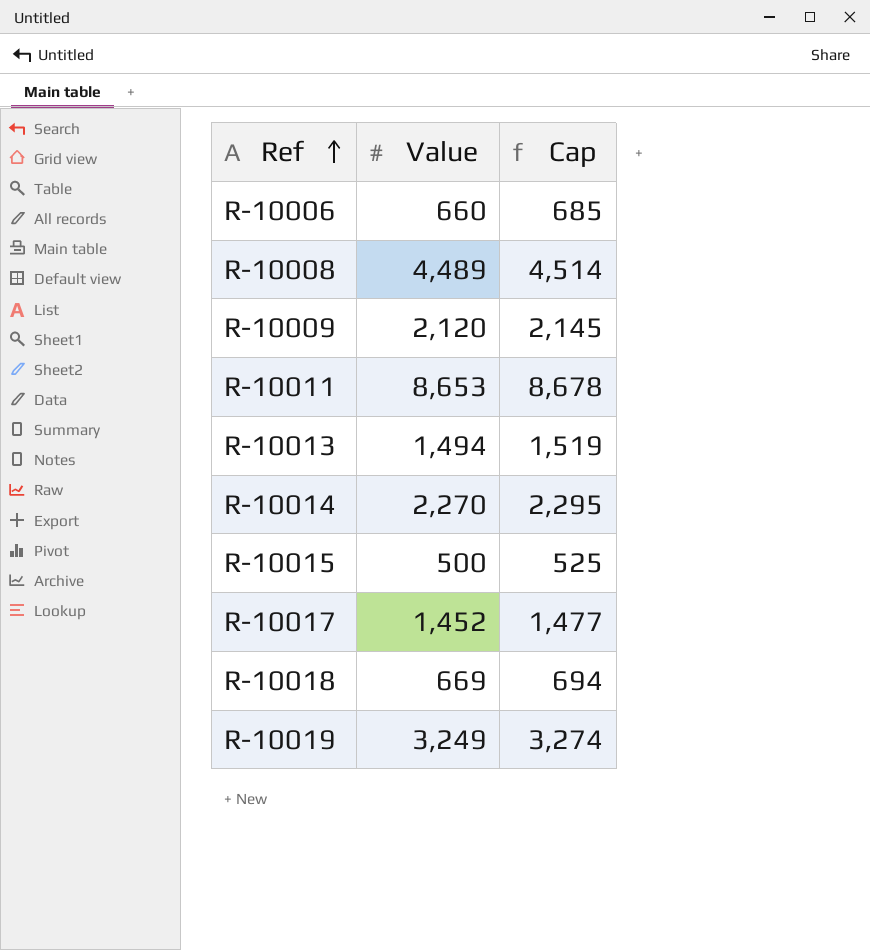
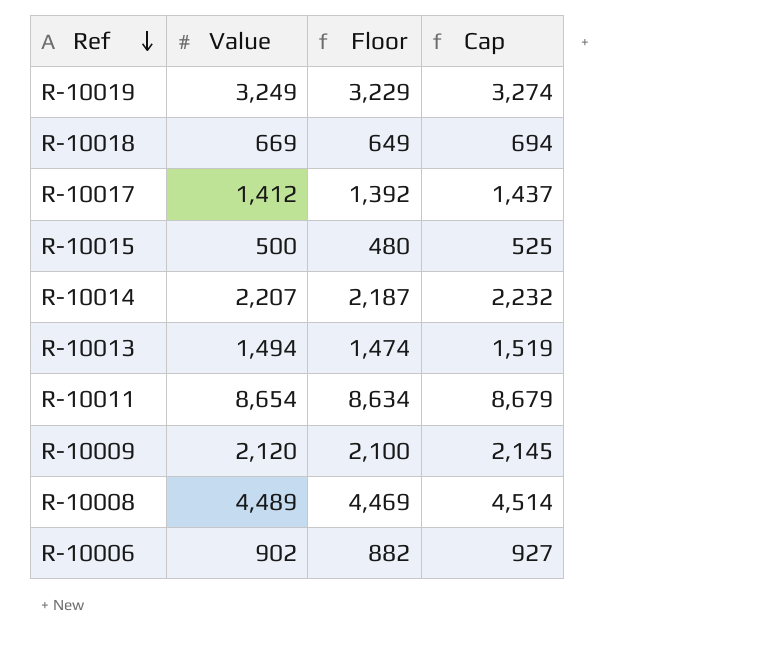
row order: Ref ascending -> Ref descending
column Floor | formula: none -> [Value] - 20
R-10017 | Value: 1,452 -> 1,412
R-10017 | Cap: 1,477 -> 1,437
R-10014 | Value: 2,270 -> 2,207
R-10014 | Cap: 2,295 -> 2,232
R-10011 | Value: 8,653 -> 8,654
R-10011 | Cap: 8,678 -> 8,679
R-10006 | Value: 660 -> 902
R-10006 | Cap: 685 -> 927

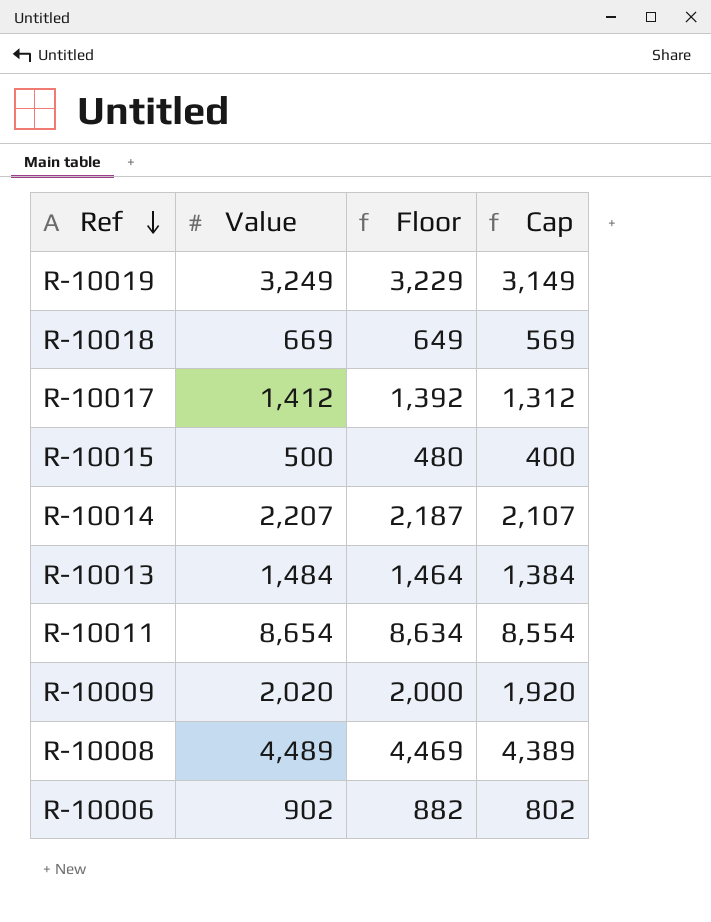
column Cap | formula: [Value] + 25 -> [Value] - 100
R-10013 | Value: 1,494 -> 1,484
R-10013 | Floor: 1,474 -> 1,464
R-10009 | Value: 2,120 -> 2,020
R-10009 | Floor: 2,100 -> 2,000

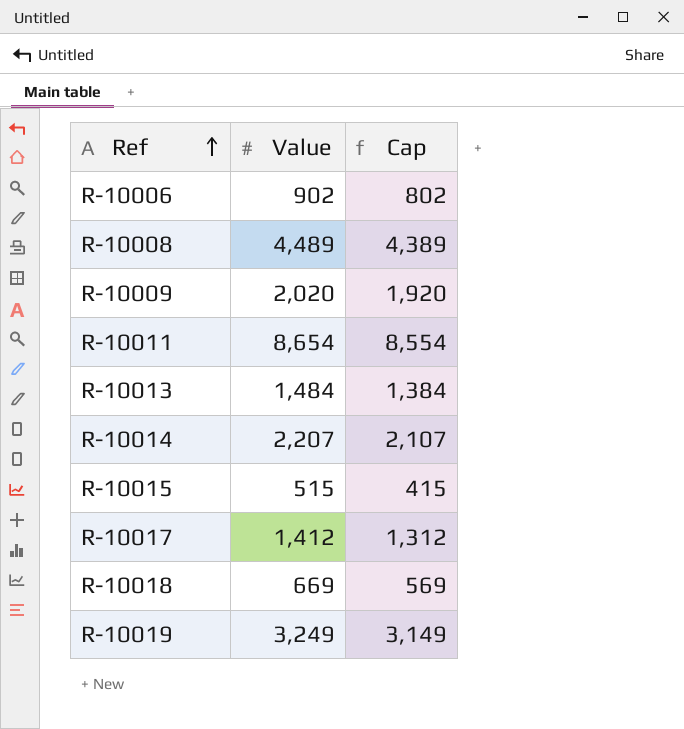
row order: Ref descending -> Ref ascending
column Floor | formula: [Value] - 20 -> none
R-10015 | Value: 500 -> 515
R-10015 | Cap: 400 -> 415

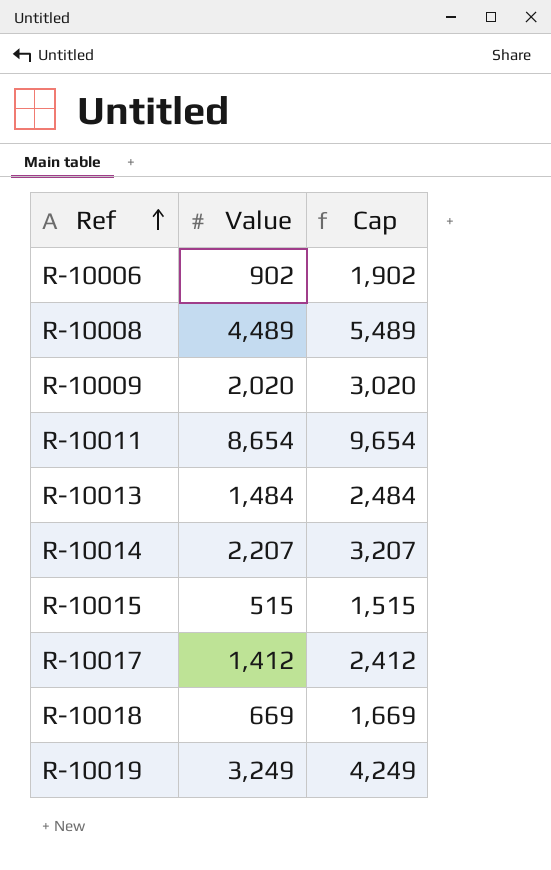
column Cap | formula: [Value] - 100 -> [Value] + 1000

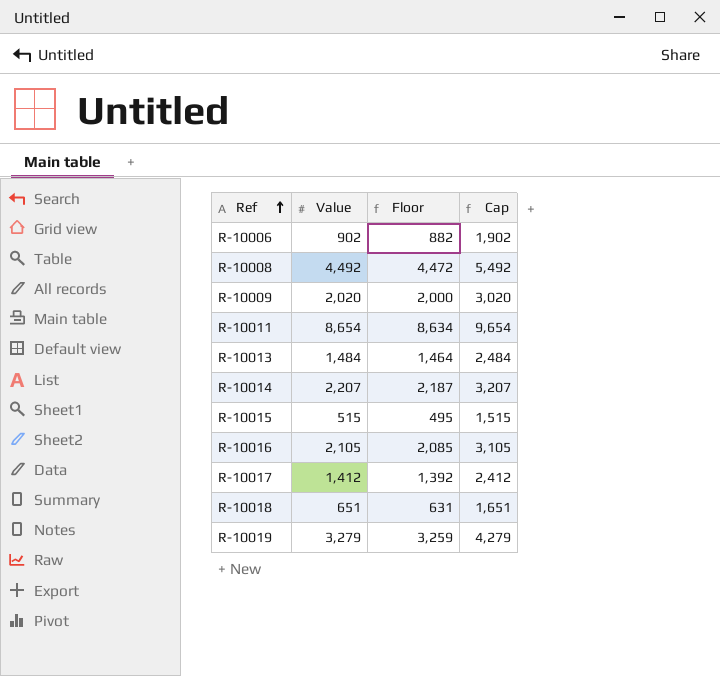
column Floor | formula: none -> [Value] - 20
R-10008 | Value: 4,489 -> 4,492
R-10008 | Cap: 5,489 -> 5,492
row R-10016: none -> 2,105 | 2,085 | 3,105
R-10018 | Value: 669 -> 651
R-10018 | Cap: 1,669 -> 1,651
R-10019 | Value: 3,249 -> 3,279
R-10019 | Cap: 4,249 -> 4,279

